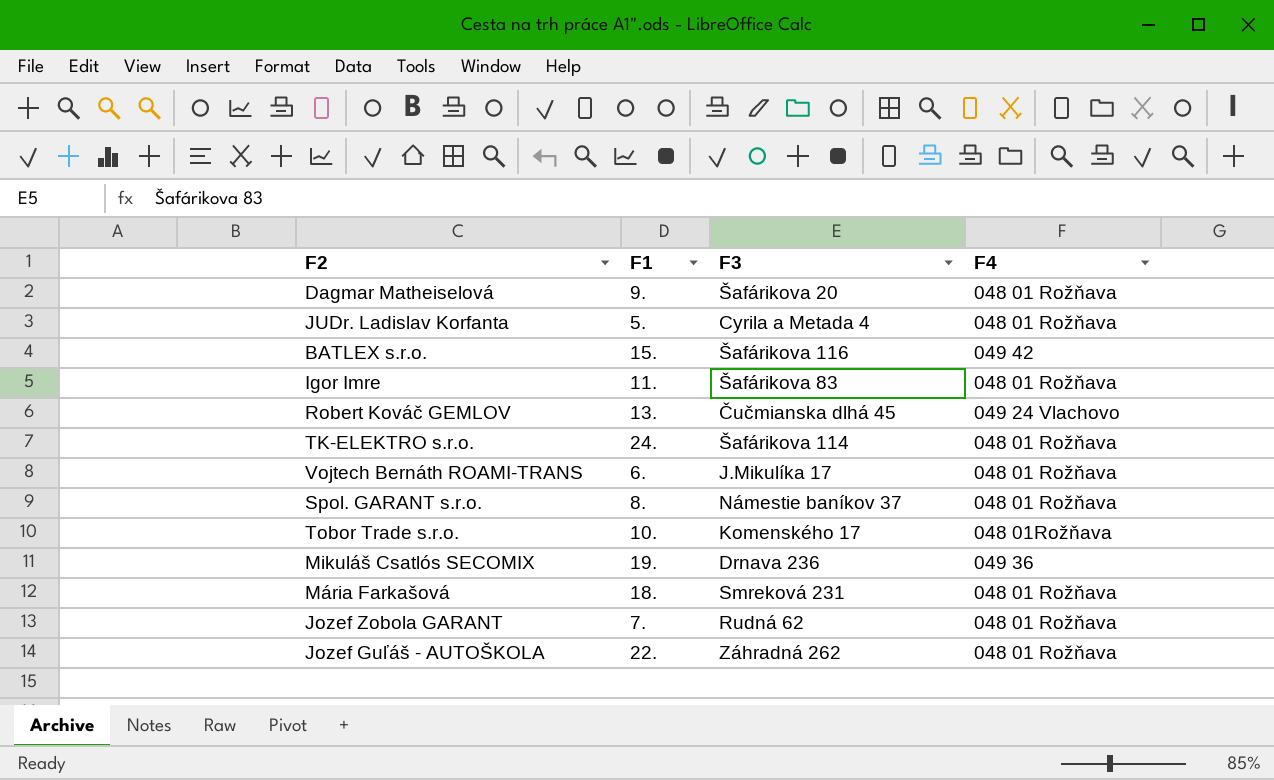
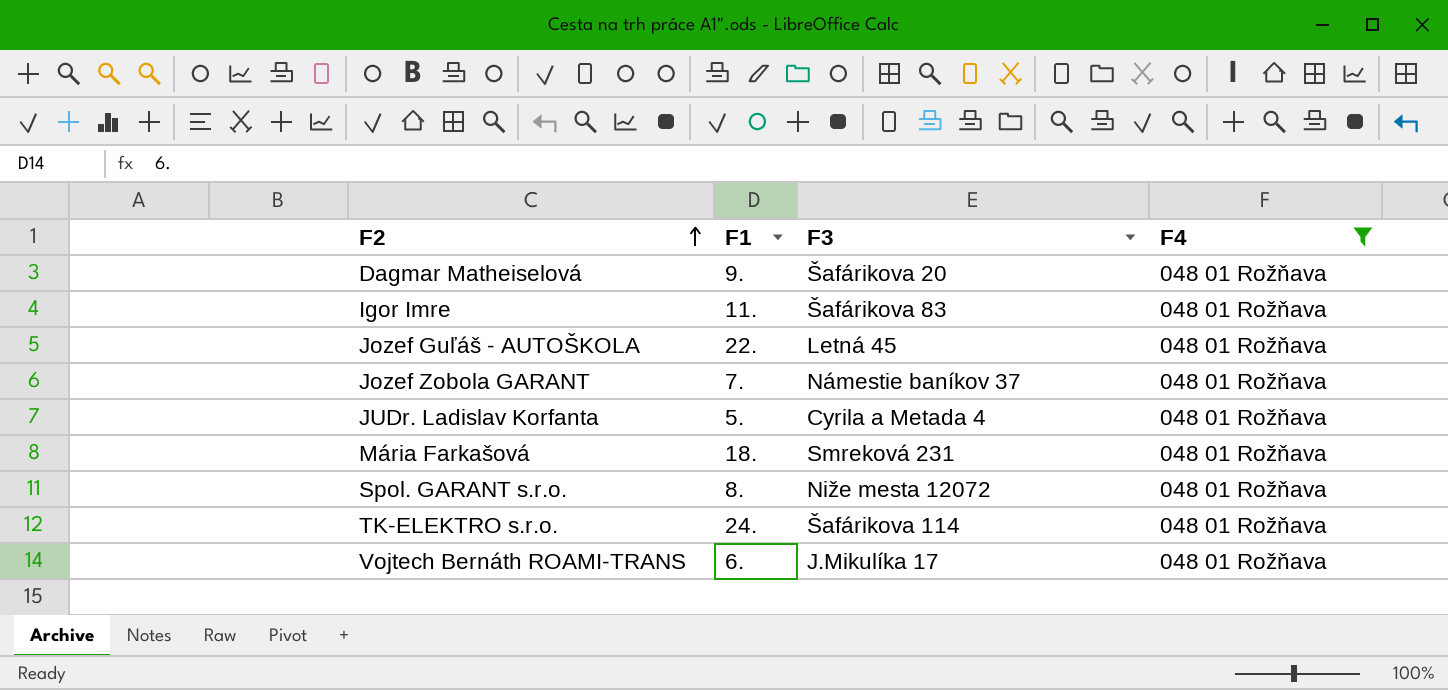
filter: none -> F4 = 048 01 Rožňava
row order: none -> F2 ascending
Jozef Guľáš - AUTOŠKOLA | F3: Záhradná 262 -> Letná 45
Jozef Zobola GARANT | F3: Rudná 62 -> Námestie baníkov 37
Spol. GARANT s.r.o. | F3: Námestie baníkov 37 -> Niže mesta 12072

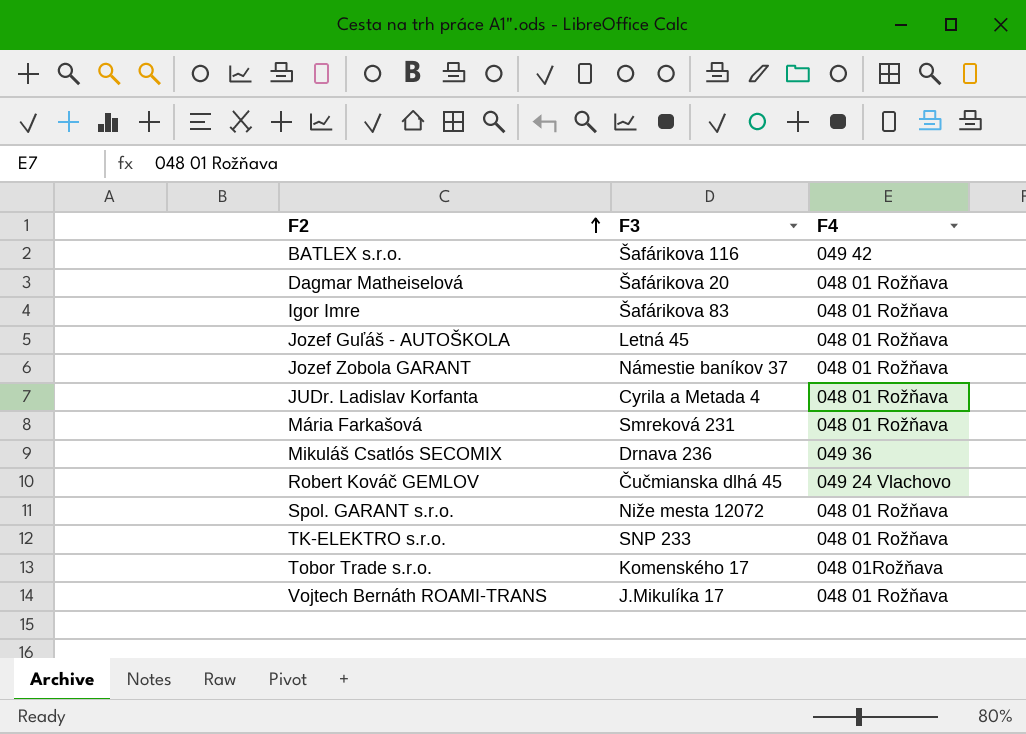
filter: F4 = 048 01 Rožňava -> none
column F1 | position: 2 -> none
TK-ELEKTRO s.r.o. | F3: Šafárikova 114 -> SNP 233

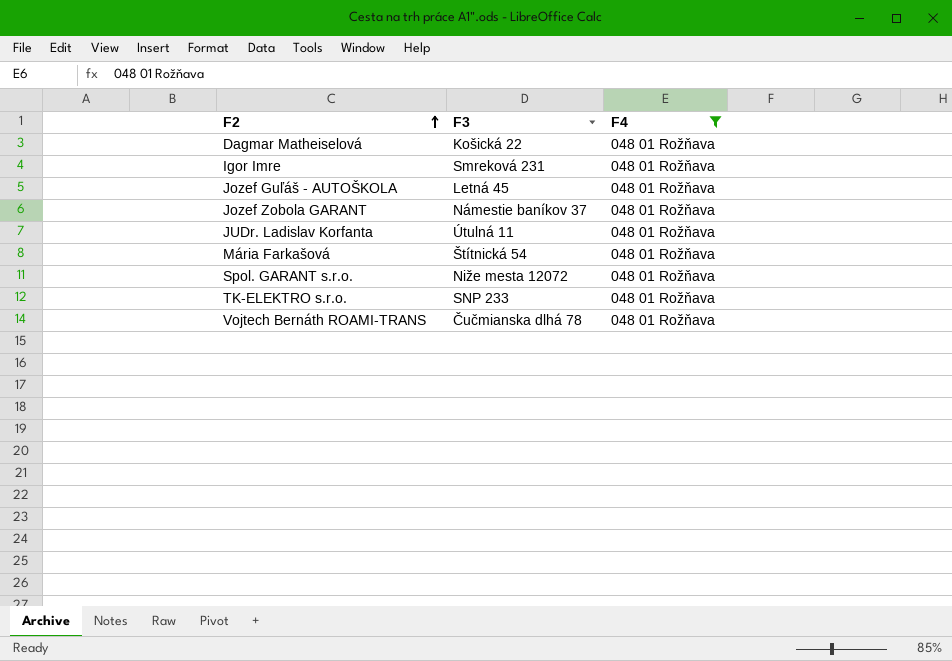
filter: none -> F4 = 048 01 Rožňava
Dagmar Matheiselová | F3: Šafárikova 20 -> Košická 22
Igor Imre | F3: Šafárikova 83 -> Smreková 231
JUDr. Ladislav Korfanta | F3: Cyrila a Metada 4 -> Útulná 11
Mária Farkašová | F3: Smreková 231 -> Štítnická 54
Vojtech Bernáth ROAMI-TRANS | F3: J.Mikulíka 17 -> Čučmianska dlhá 78

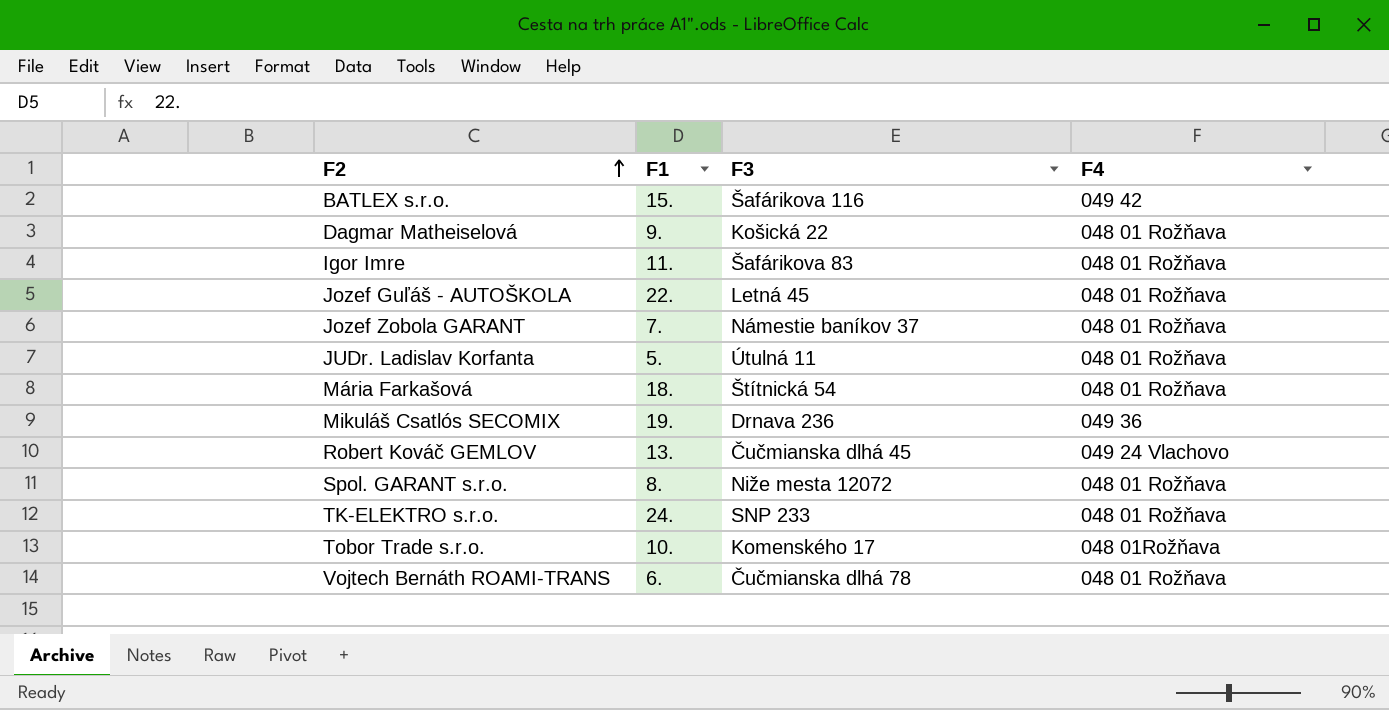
filter: F4 = 048 01 Rožňava -> none
column F1 | position: none -> 2
Igor Imre | F3: Smreková 231 -> Šafárikova 83

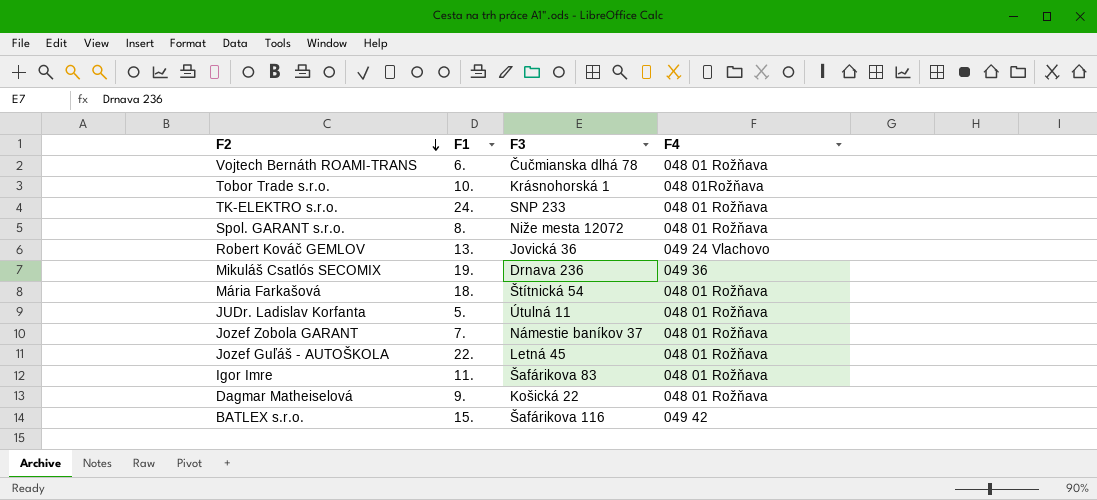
row order: F2 ascending -> F2 descending
Tobor Trade s.r.o. | F3: Komenského 17 -> Krásnohorská 1
Robert Kováč GEMLOV | F3: Čučmianska dlhá 45 -> Jovická 36

